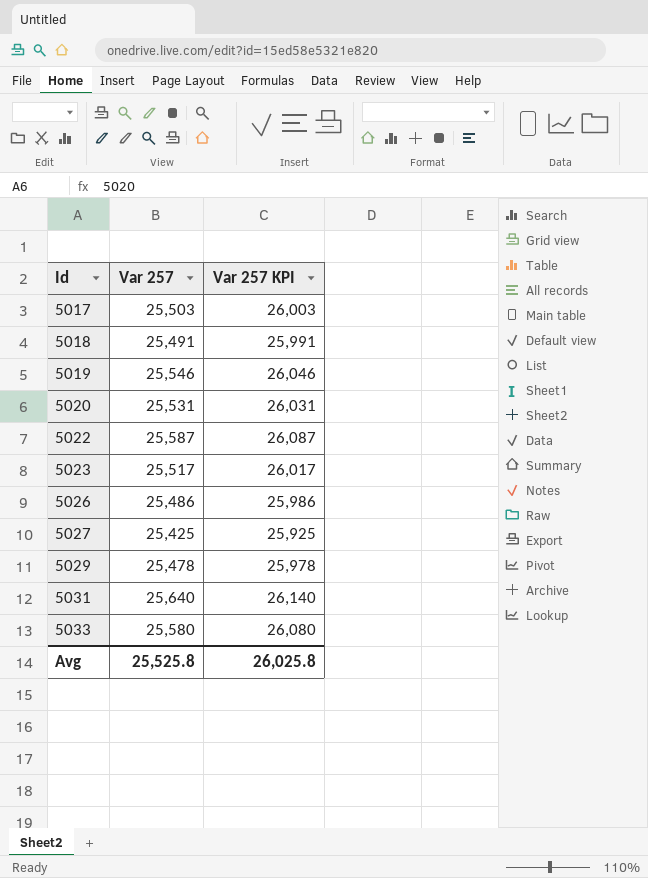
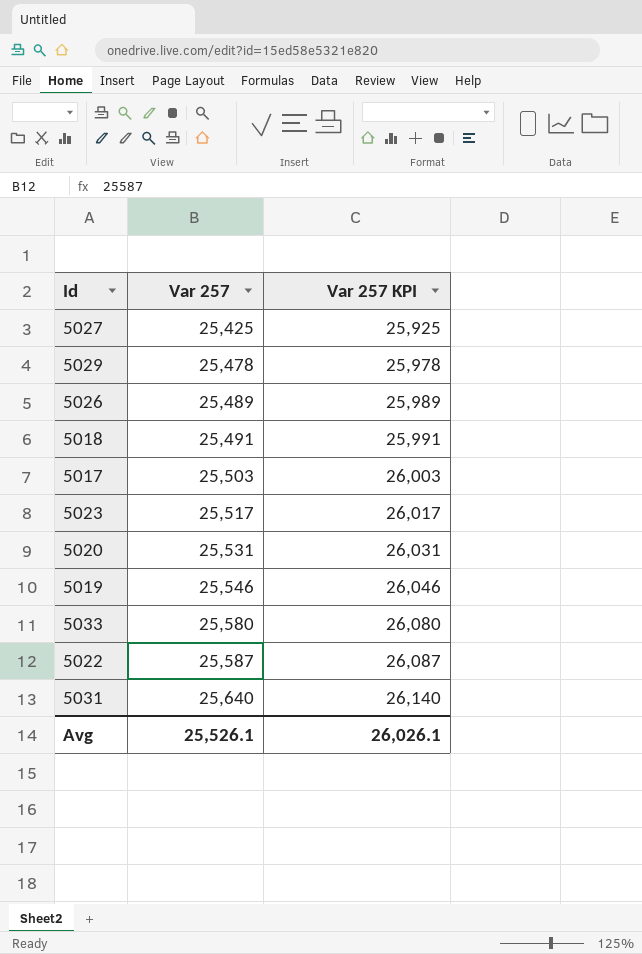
row order: Id ascending -> Var 257 ascending
5026 | Var 257: 25,486 -> 25,489
5026 | Var 257 KPI: 25,986 -> 25,989
Avg | Var 257: 25,525.8 -> 25,526.1
Avg | Var 257 KPI: 26,025.8 -> 26,026.1

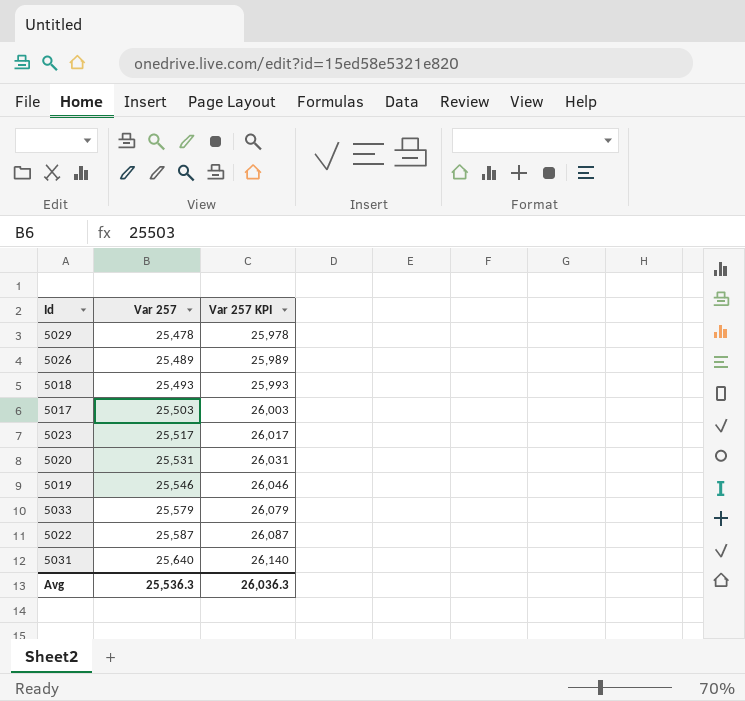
row 5027: 25,425 | 25,925 -> none
5018 | Var 257: 25,491 -> 25,493
5018 | Var 257 KPI: 25,991 -> 25,993
5033 | Var 257: 25,580 -> 25,579
5033 | Var 257 KPI: 26,080 -> 26,079
Avg | Var 257: 25,526.1 -> 25,536.3
Avg | Var 257 KPI: 26,026.1 -> 26,036.3

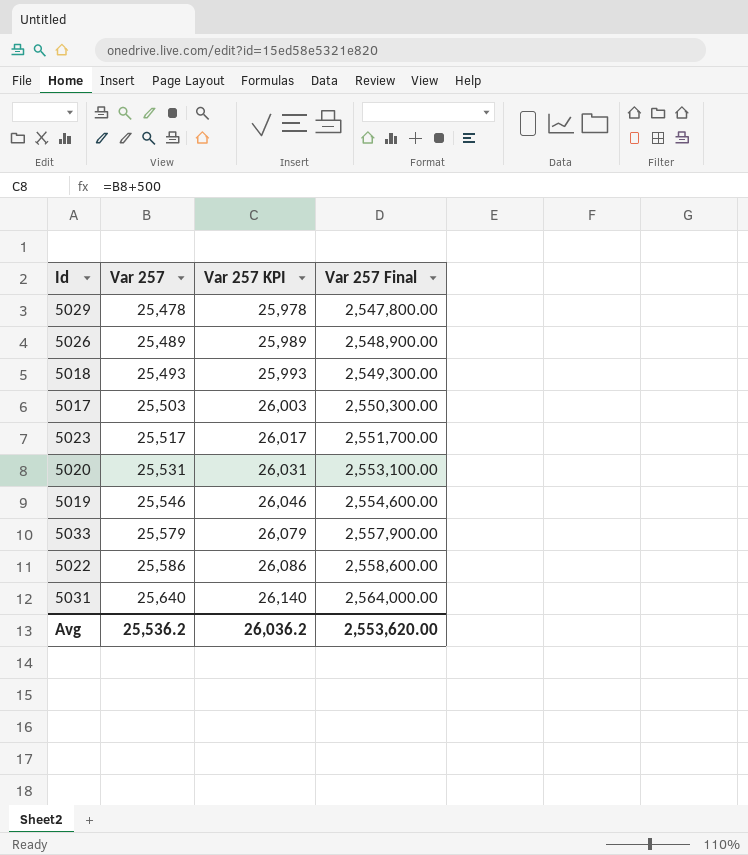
column Var 257 Final | formula: none -> [Var 257] * 100
5022 | Var 257: 25,587 -> 25,586
5022 | Var 257 KPI: 26,087 -> 26,086
Avg | Var 257: 25,536.3 -> 25,536.2
Avg | Var 257 KPI: 26,036.3 -> 26,036.2

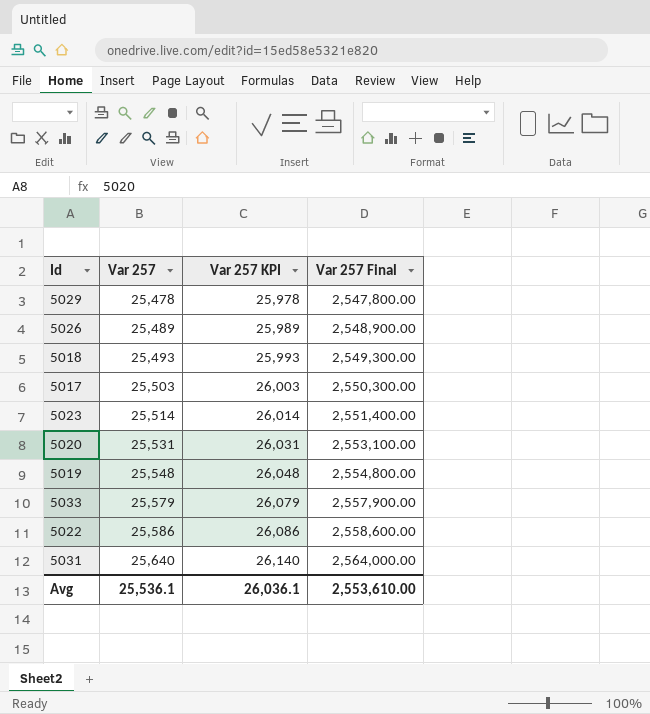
5023 | Var 257: 25,517 -> 25,514
5023 | Var 257 KPI: 26,017 -> 26,014
5023 | Var 257 Final: 2,551,700.00 -> 2,551,400.00
5019 | Var 257: 25,546 -> 25,548
5019 | Var 257 KPI: 26,046 -> 26,048
5019 | Var 257 Final: 2,554,600.00 -> 2,554,800.00
Avg | Var 257: 25,536.2 -> 25,536.1
Avg | Var 257 KPI: 26,036.2 -> 26,036.1
Avg | Var 257 Final: 2,553,620.00 -> 2,553,610.00

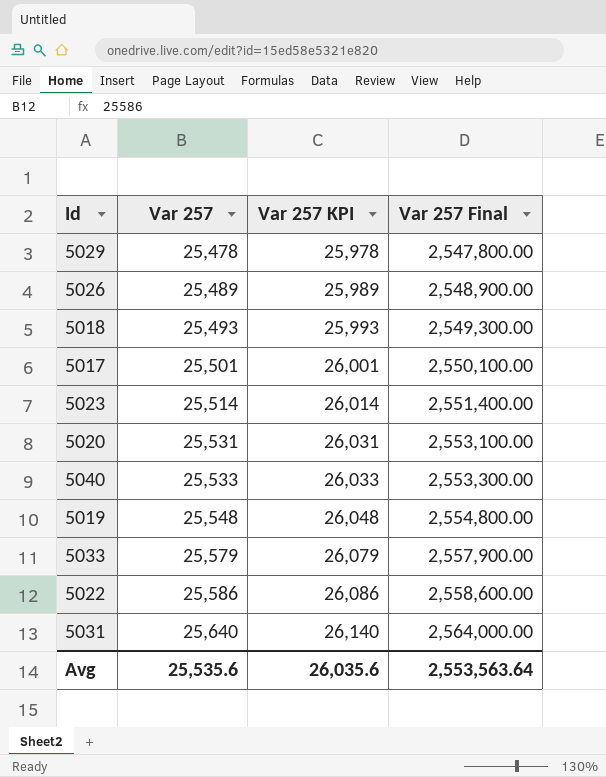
5017 | Var 257: 25,503 -> 25,501
5017 | Var 257 KPI: 26,003 -> 26,001
5017 | Var 257 Final: 2,550,300.00 -> 2,550,100.00
row 5040: none -> 25,533 | 26,033 | 2,553,300.00
Avg | Var 257: 25,536.1 -> 25,535.6
Avg | Var 257 KPI: 26,036.1 -> 26,035.6
Avg | Var 257 Final: 2,553,610.00 -> 2,553,563.64

